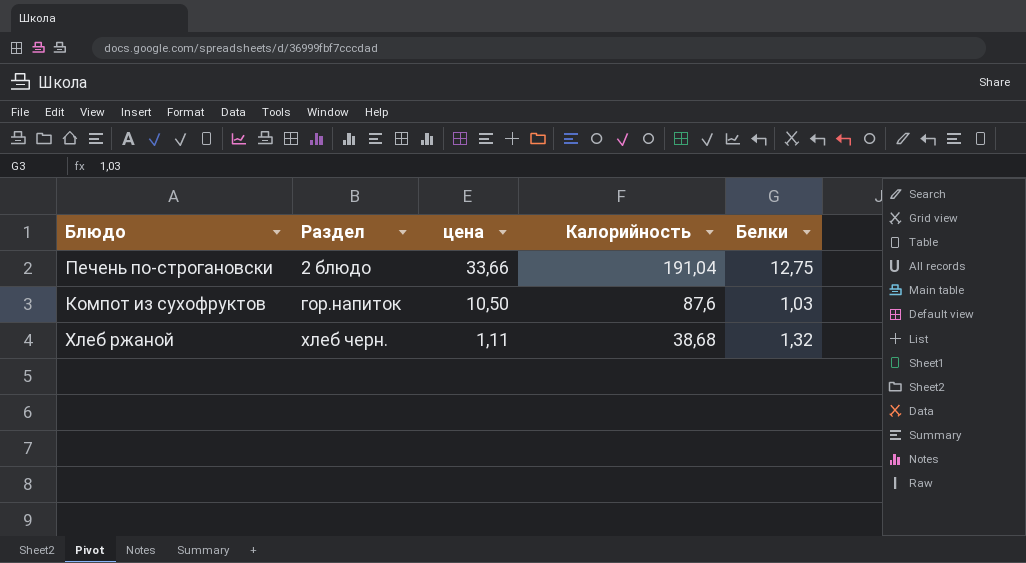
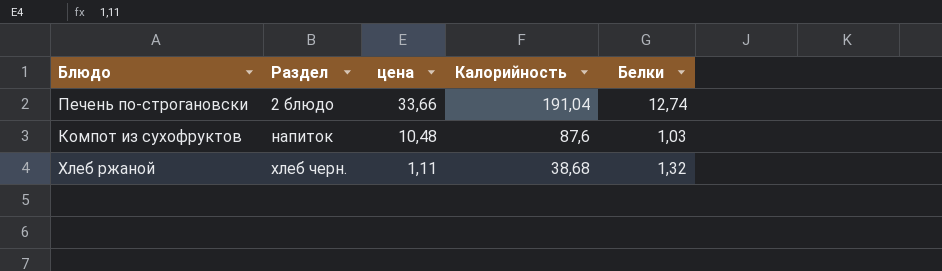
Печень по-строгановски | Белки: 12,75 -> 12,74
Компот из сухофруктов | Раздел: гор.напиток -> напиток
Компот из сухофруктов | цена: 10,50 -> 10,48

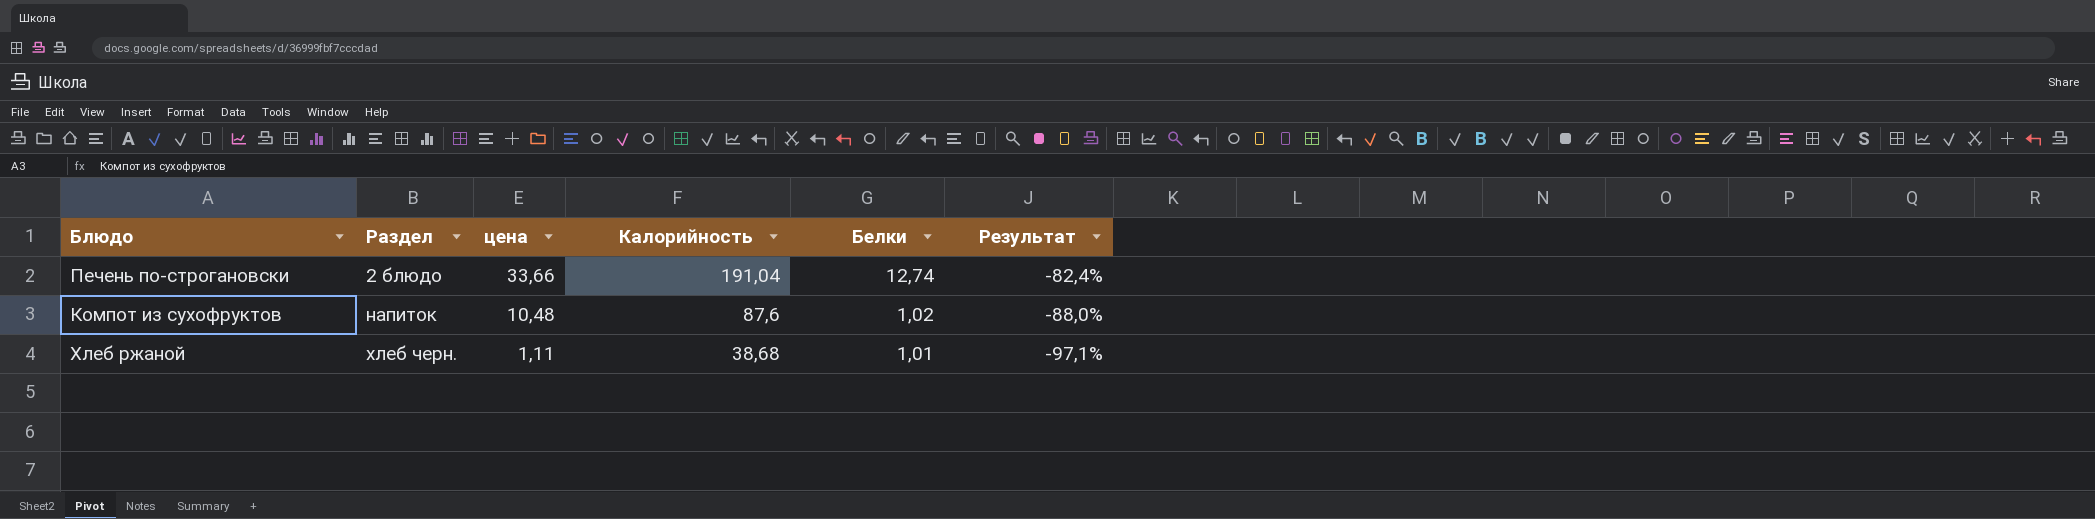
column Результат | formula: none -> ([цена] - [Калорийность]) / [Калорийность]
Компот из сухофруктов | Белки: 1,03 -> 1,02
Хлеб ржаной | Белки: 1,32 -> 1,01

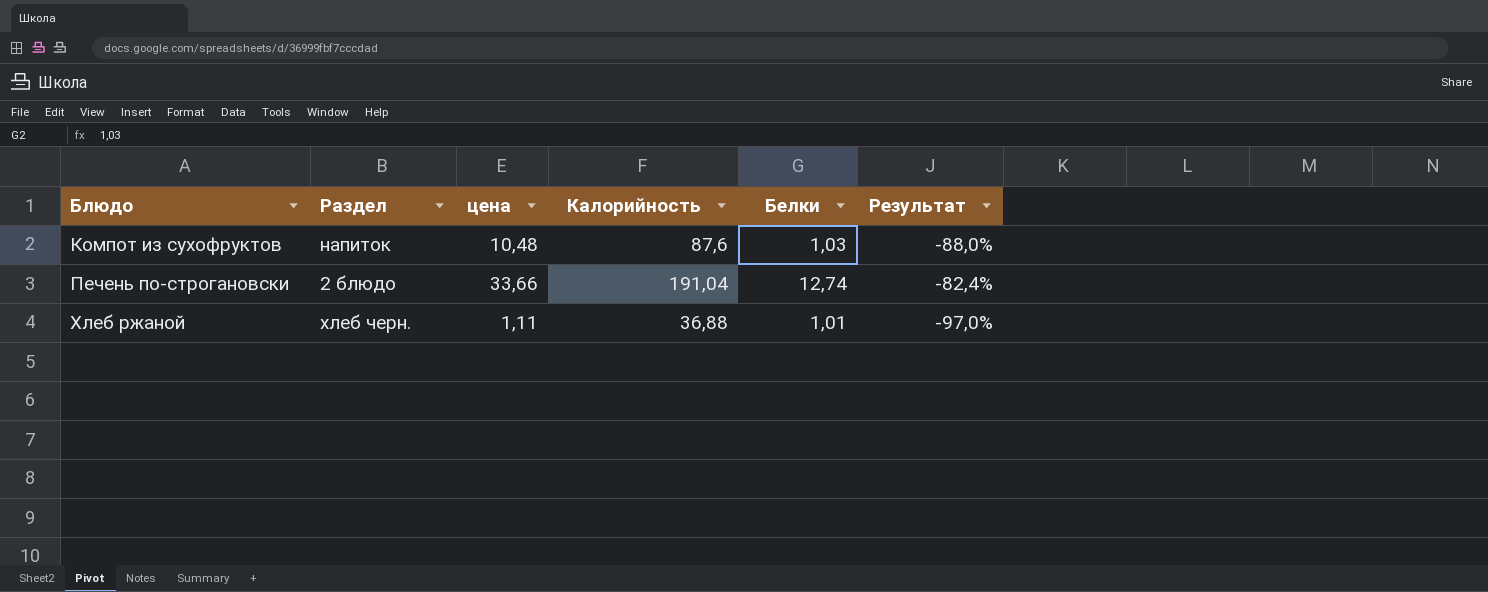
row order: Раздел ascending -> Блюдо ascending
Компот из сухофруктов | Белки: 1,02 -> 1,03
Хлеб ржаной | Калорийность: 38,68 -> 36,88
Хлеб ржаной | Результат: -97,1% -> -97,0%

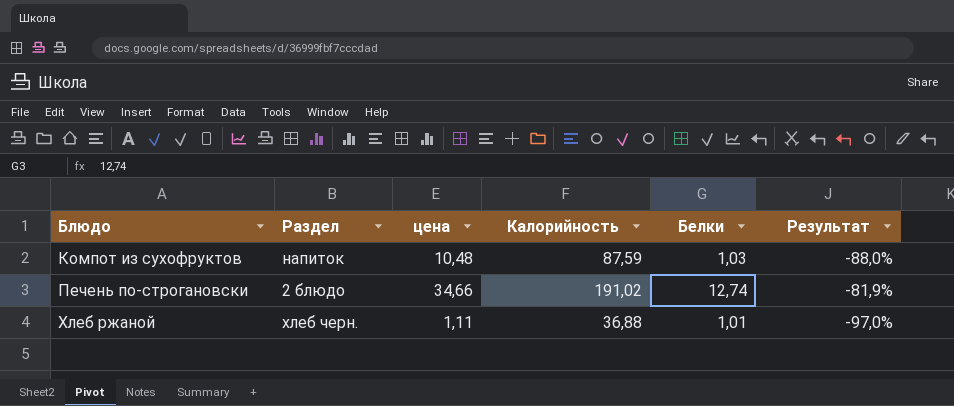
Компот из сухофруктов | Калорийность: 87,6 -> 87,59
Печень по-строгановски | цена: 33,66 -> 34,66
Печень по-строгановски | Калорийность: 191,04 -> 191,02
Печень по-строгановски | Результат: -82,4% -> -81,9%

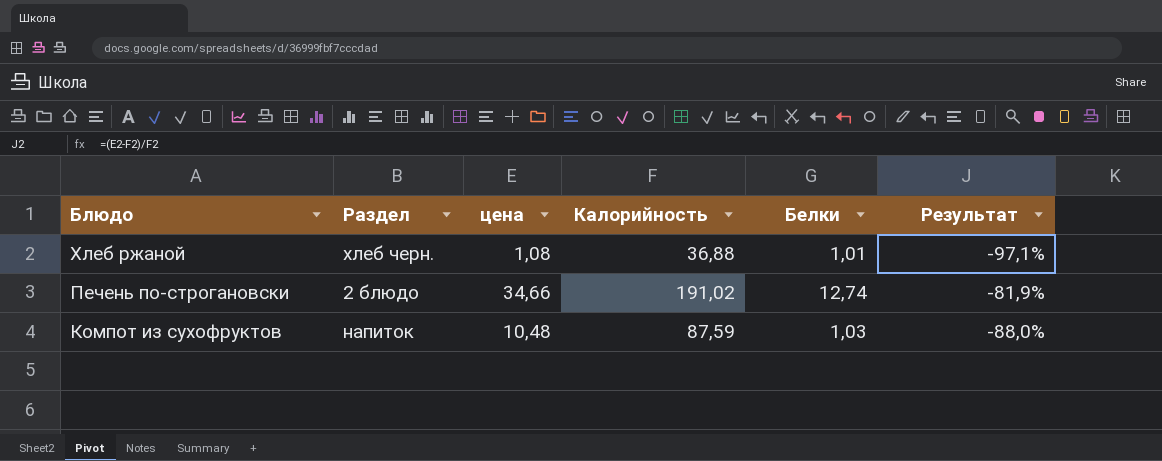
row order: Блюдо ascending -> Блюдо descending
Хлеб ржаной | цена: 1,11 -> 1,08
Хлеб ржаной | Результат: -97,0% -> -97,1%

